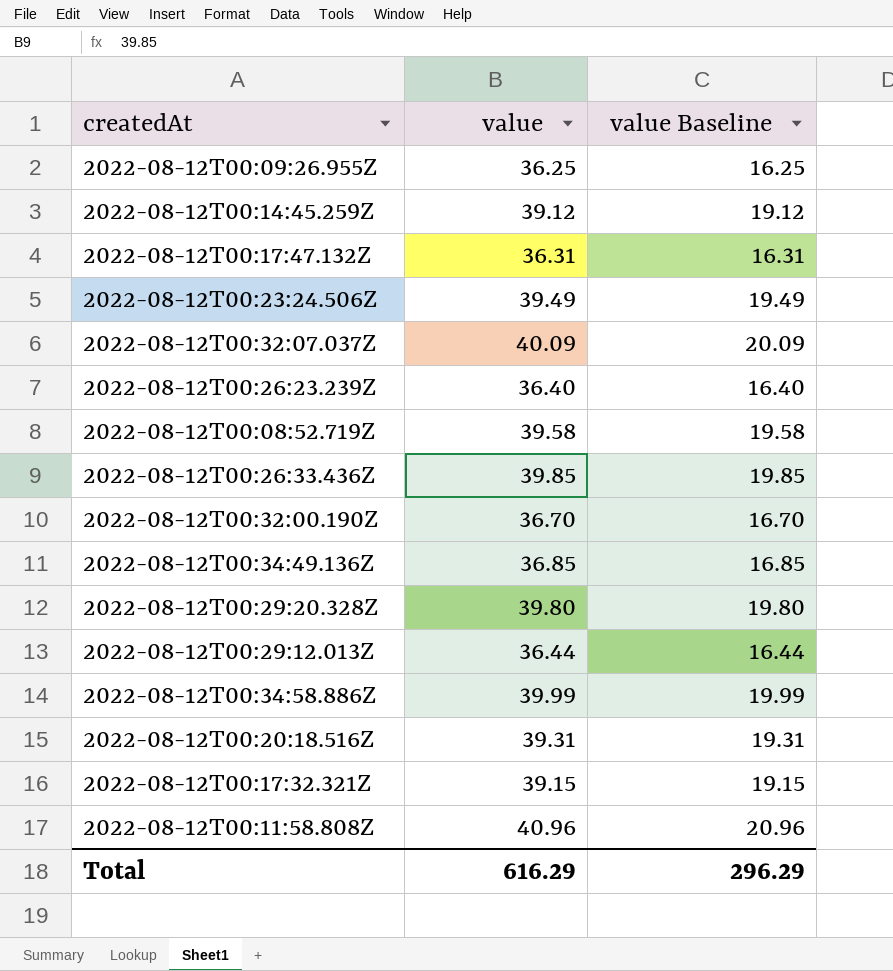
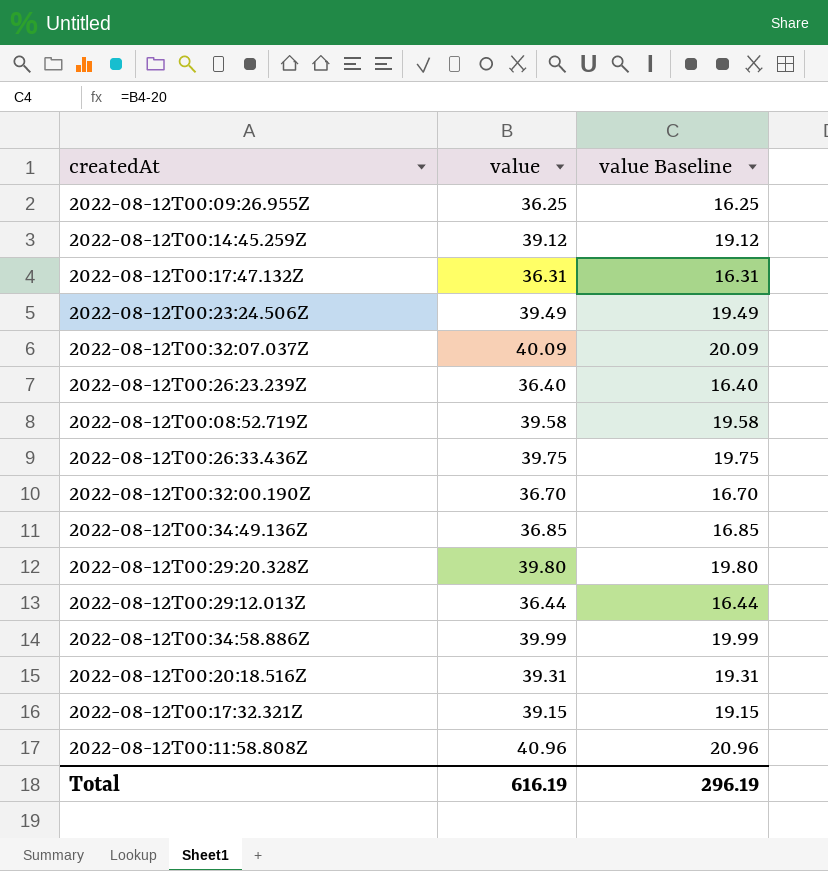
2022-08-12T00:26:33.436Z | value: 39.85 -> 39.75
2022-08-12T00:26:33.436Z | value Baseline: 19.85 -> 19.75
Total | value: 616.29 -> 616.19
Total | value Baseline: 296.29 -> 296.19

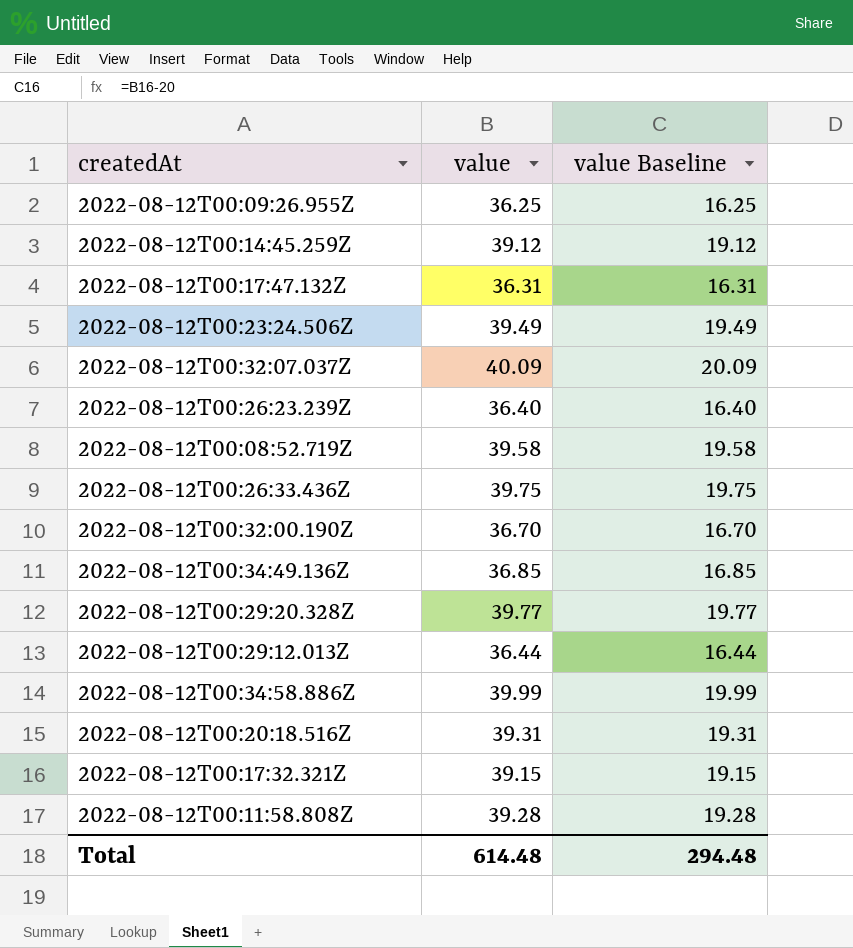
2022-08-12T00:29:20.328Z | value: 39.80 -> 39.77
2022-08-12T00:29:20.328Z | value Baseline: 19.80 -> 19.77
2022-08-12T00:11:58.808Z | value: 40.96 -> 39.28
2022-08-12T00:11:58.808Z | value Baseline: 20.96 -> 19.28
Total | value: 616.19 -> 614.48
Total | value Baseline: 296.19 -> 294.48

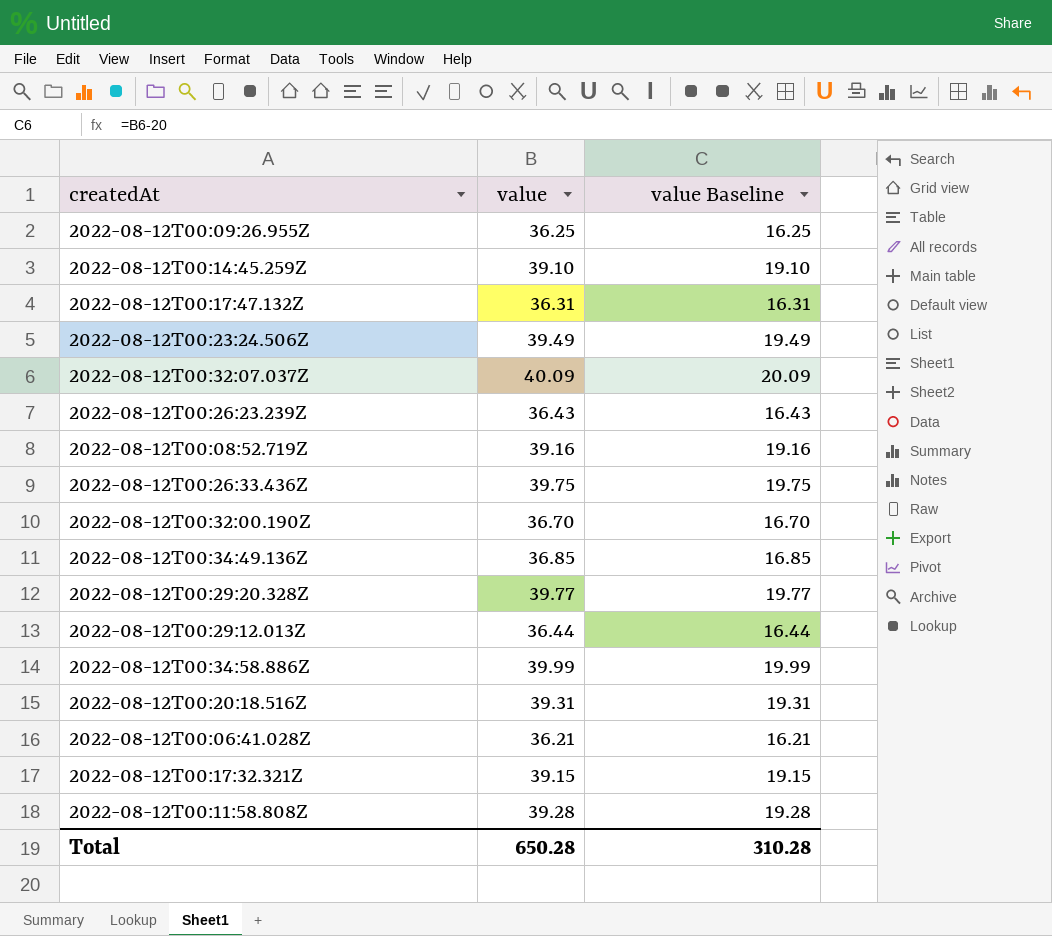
2022-08-12T00:14:45.259Z | value: 39.12 -> 39.10
2022-08-12T00:14:45.259Z | value Baseline: 19.12 -> 19.10
2022-08-12T00:26:23.239Z | value: 36.40 -> 36.43
2022-08-12T00:26:23.239Z | value Baseline: 16.40 -> 16.43
2022-08-12T00:08:52.719Z | value: 39.58 -> 39.16
2022-08-12T00:08:52.719Z | value Baseline: 19.58 -> 19.16
row 2022-08-12T00:06:41.028Z: none -> 36.21 | 16.21
Total | value: 614.48 -> 650.28
Total | value Baseline: 294.48 -> 310.28

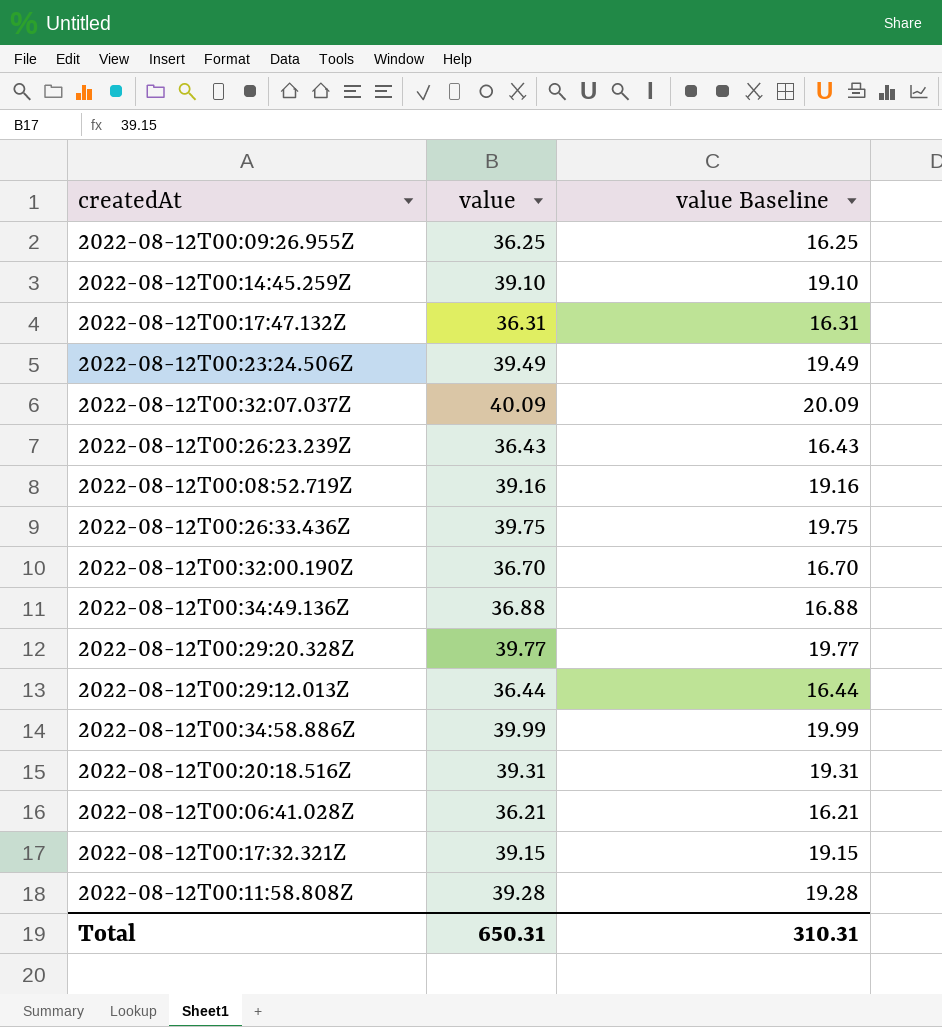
2022-08-12T00:34:49.136Z | value: 36.85 -> 36.88
2022-08-12T00:34:49.136Z | value Baseline: 16.85 -> 16.88
Total | value: 650.28 -> 650.31
Total | value Baseline: 310.28 -> 310.31

